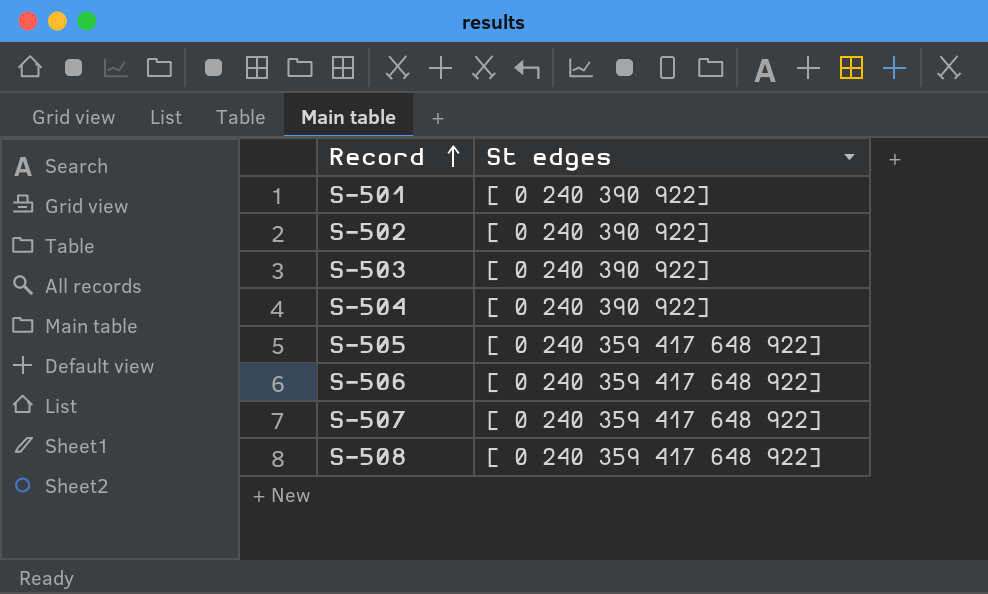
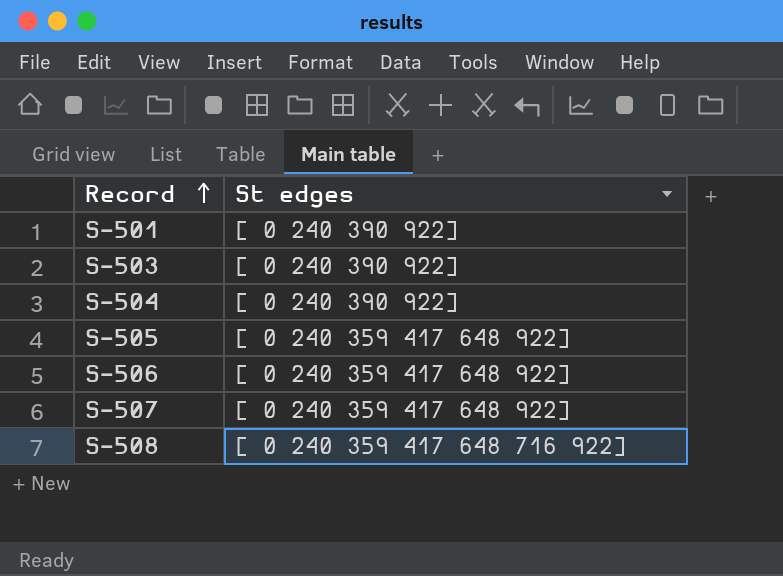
row S-502: [ 0 240 390 922] -> none
S-508 | St edges: [ 0 240 359 417 648 922] -> [ 0 240 359 417 648 716 922]

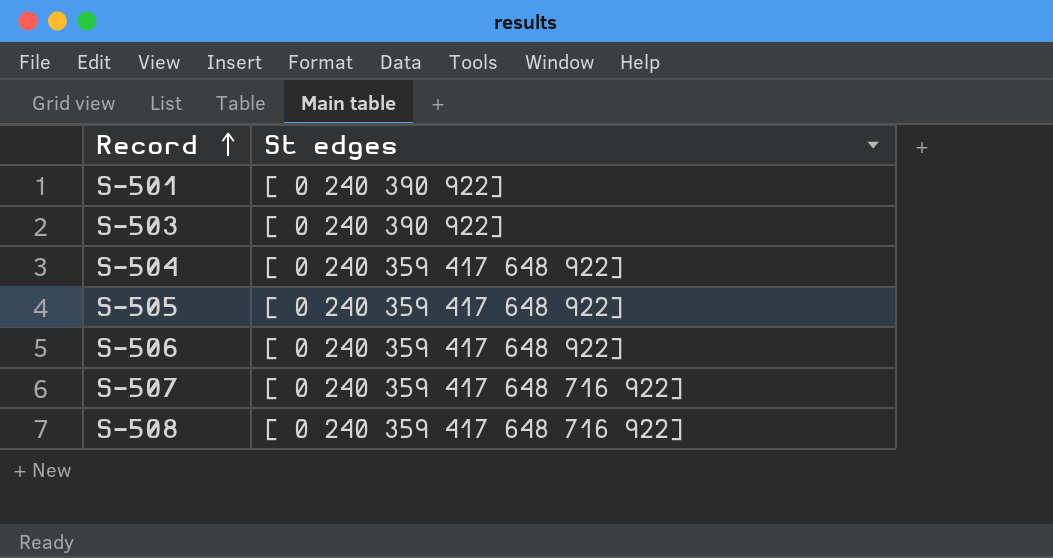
S-504 | St edges: [ 0 240 390 922] -> [ 0 240 359 417 648 922]
S-507 | St edges: [ 0 240 359 417 648 922] -> [ 0 240 359 417 648 716 922]

